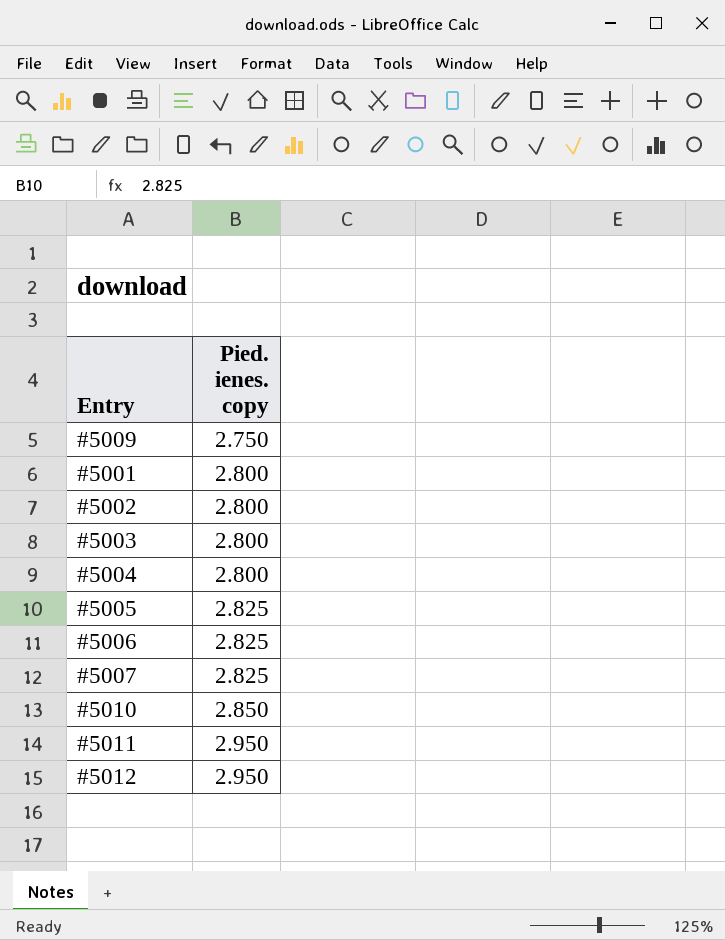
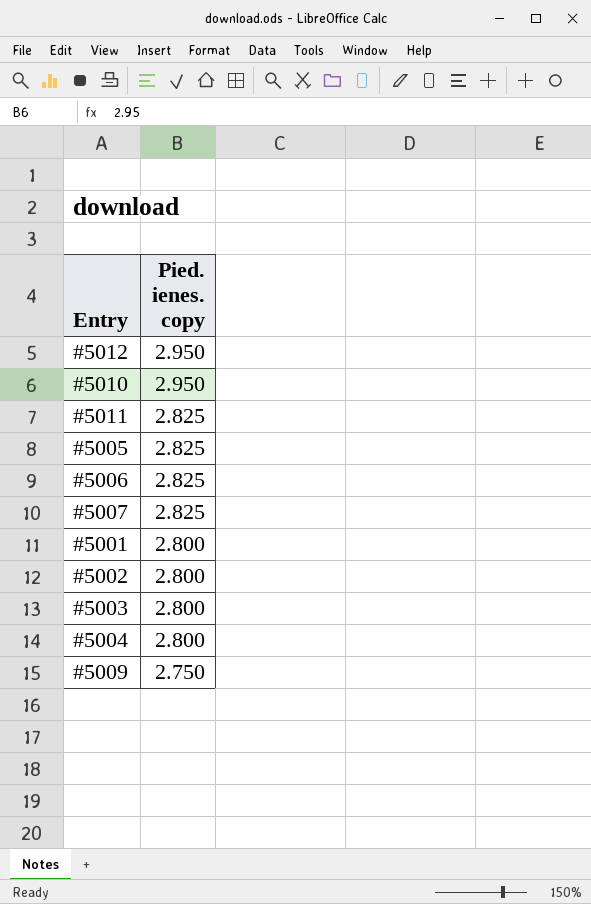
row order: Pied. ienes. copy ascending -> Pied. ienes. copy descending
#5010 | Pied. ienes. copy: 2.850 -> 2.950
#5011 | Pied. ienes. copy: 2.950 -> 2.825

